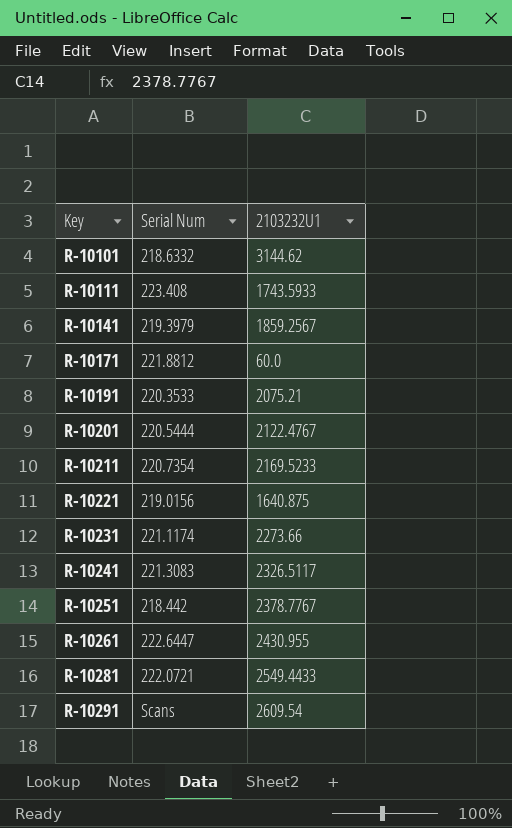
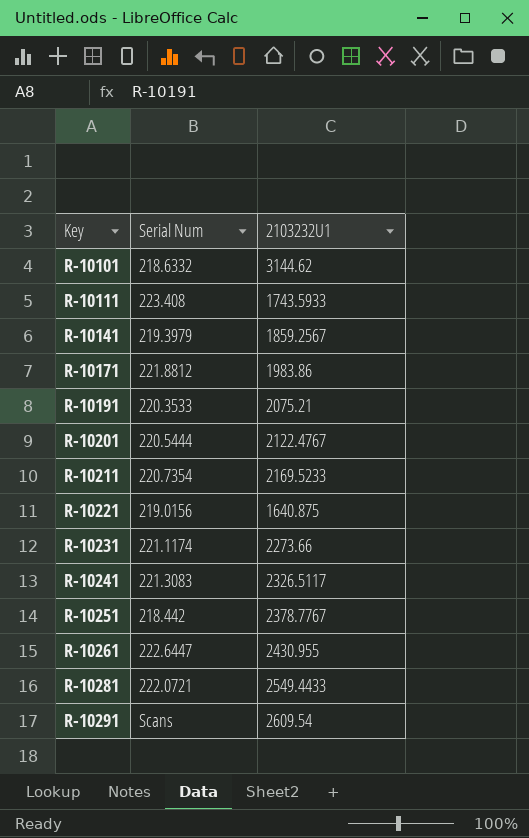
R-10171 | 2103232U1: 60.0 -> 1983.86

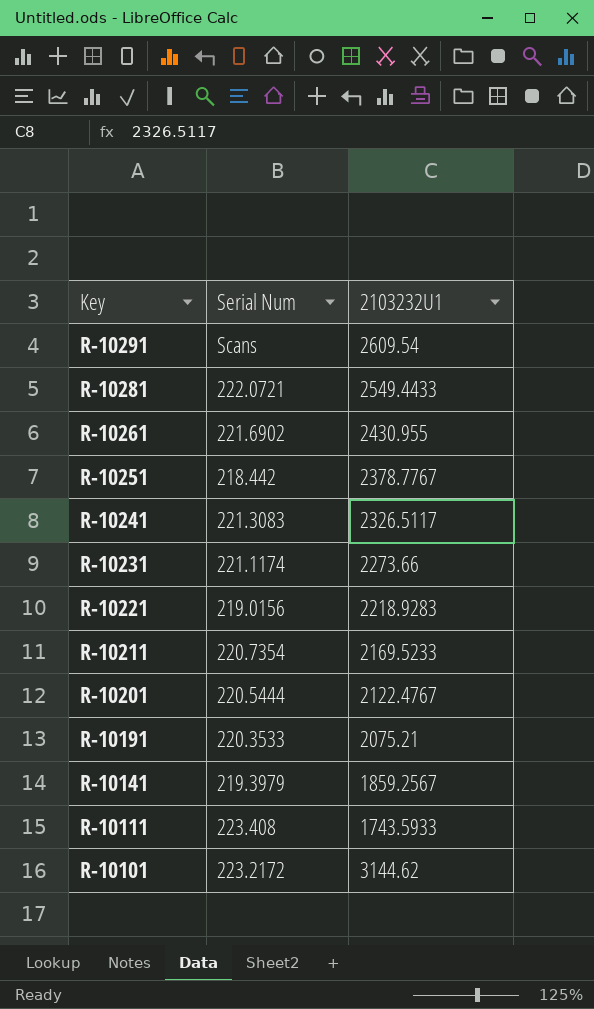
row order: Key ascending -> Key descending
row R-10171: 221.8812 | 1983.86 -> none
R-10261 | Serial Num: 222.6447 -> 221.6902
R-10221 | 2103232U1: 1640.875 -> 2218.9283
R-10101 | Serial Num: 218.6332 -> 223.2172

